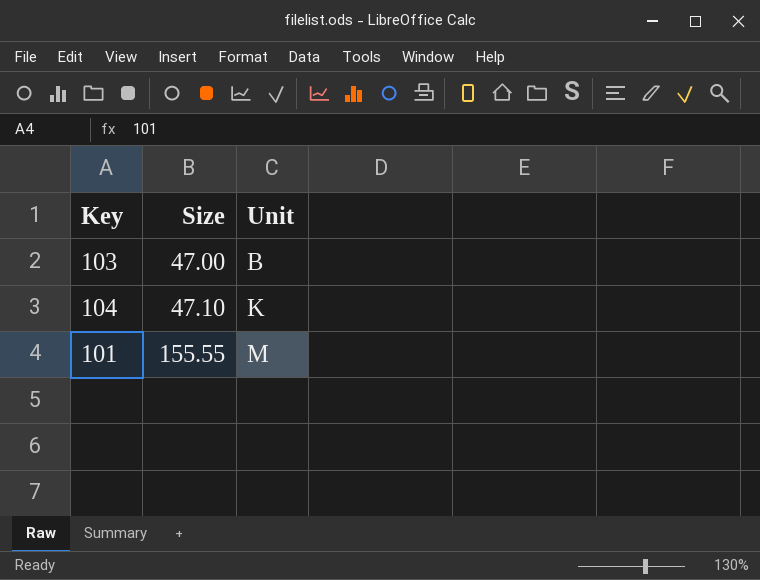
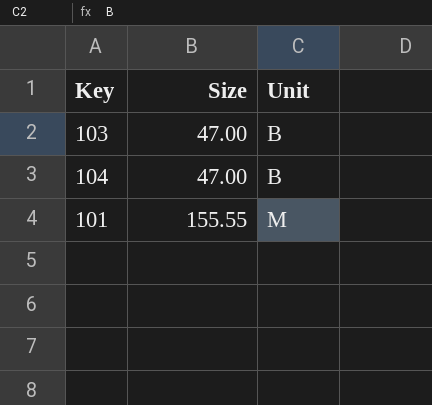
104 | Size: 47.10 -> 47.00
104 | Unit: K -> B

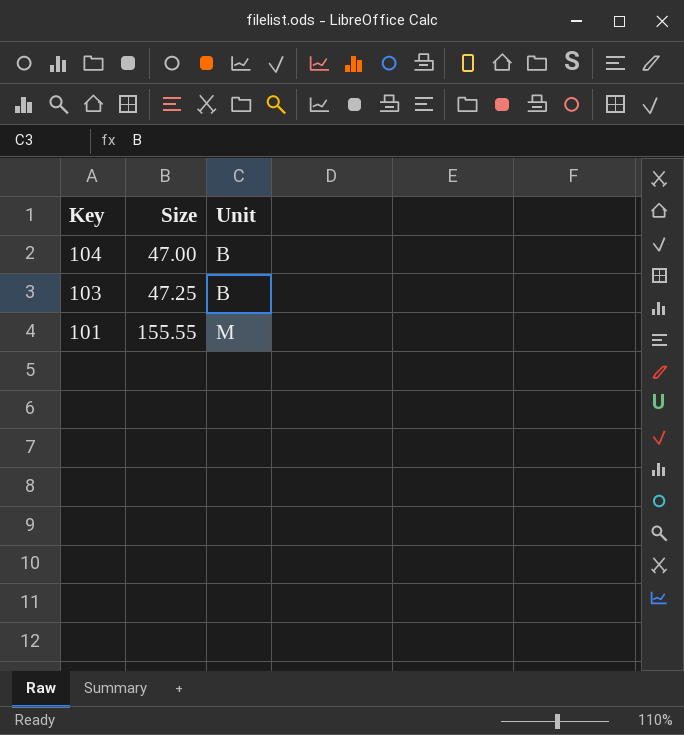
row order: Size ascending -> Key descending
103 | Size: 47.00 -> 47.25

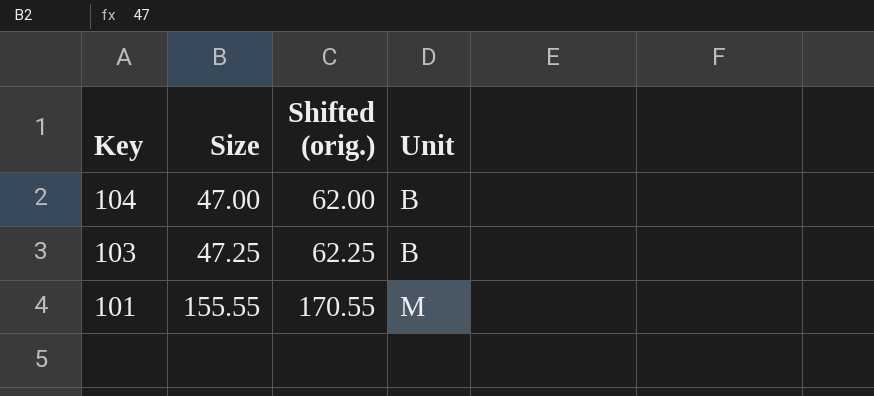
column Shifted (orig.) | formula: none -> [Size] + 15

